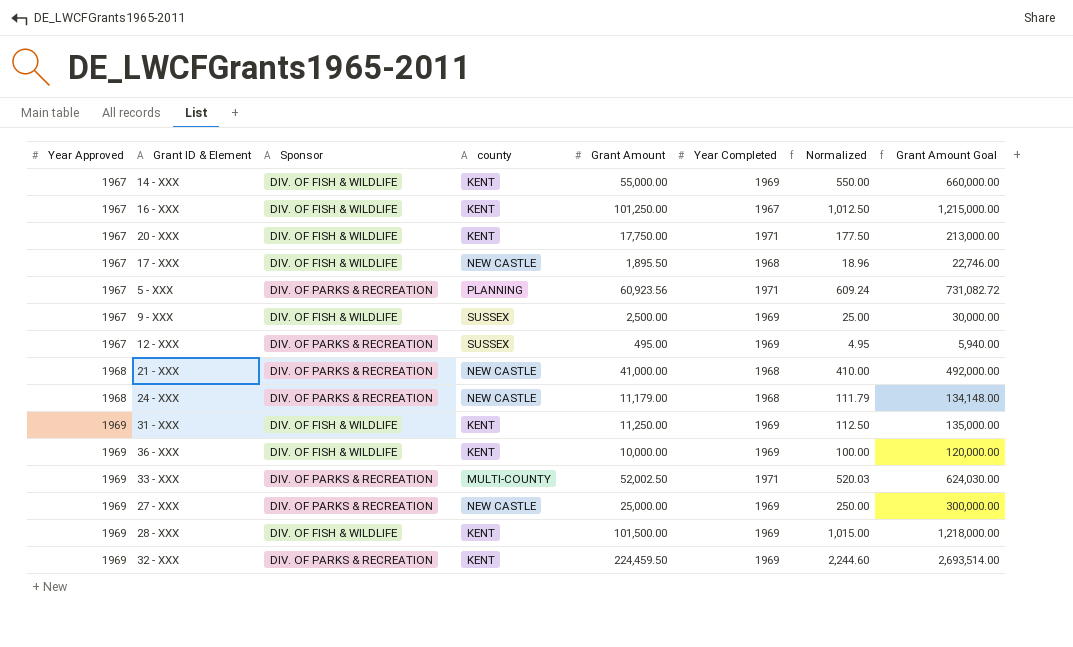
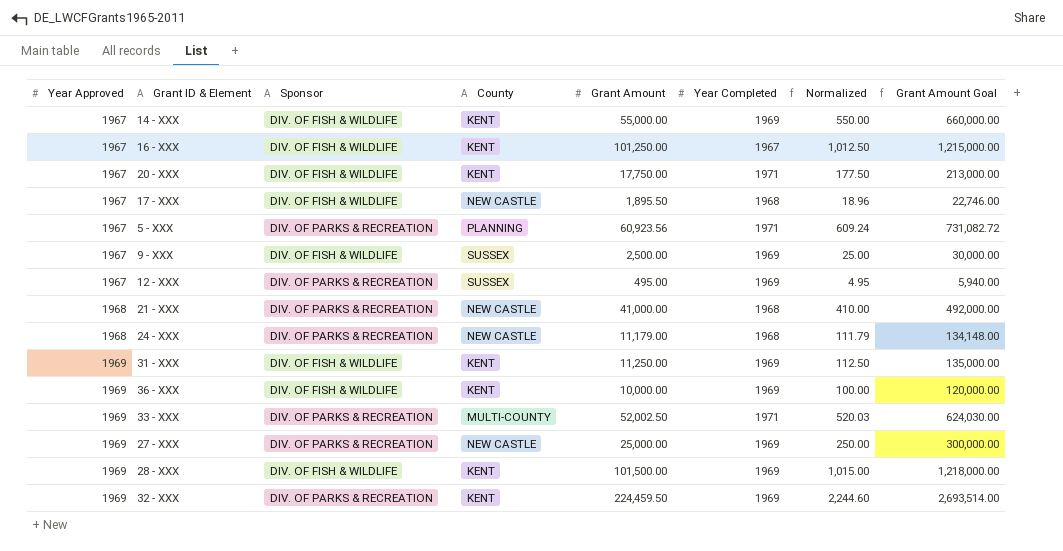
column name: county -> County

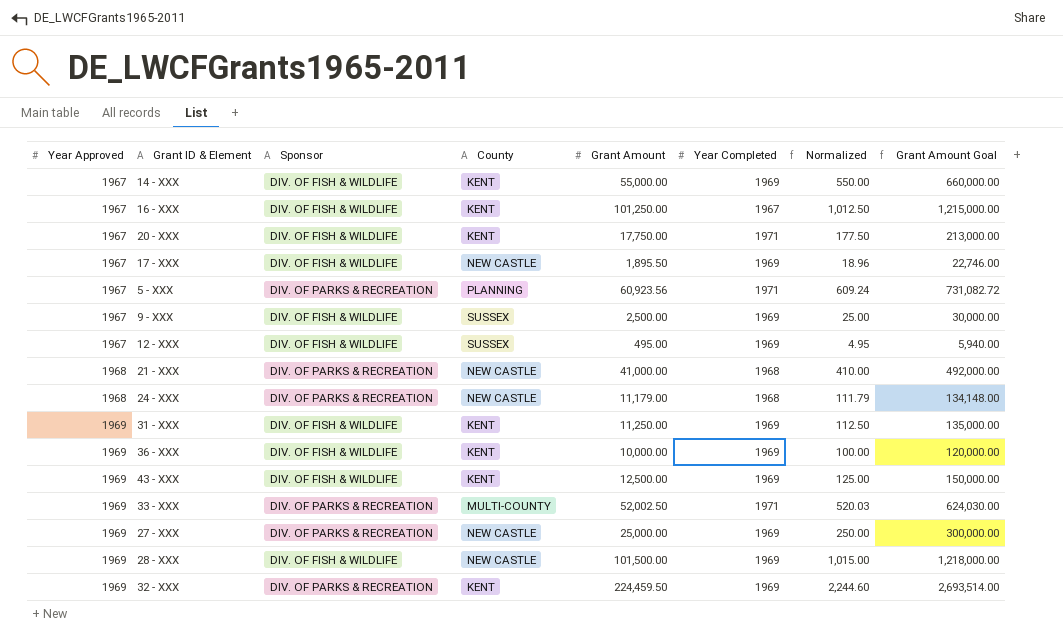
17 - XXX | Year Completed: 1968 -> 1969
12 - XXX | Sponsor: DIV. OF PARKS & RECREATION -> DIV. OF FISH & WILDLIFE
row 43 - XXX: none -> 1969 | DIV. OF FISH & WILDLIFE | KENT | 12,500.00 | 1969 | 125.00 | 150,000.00
28 - XXX | County: KENT -> NEW CASTLE

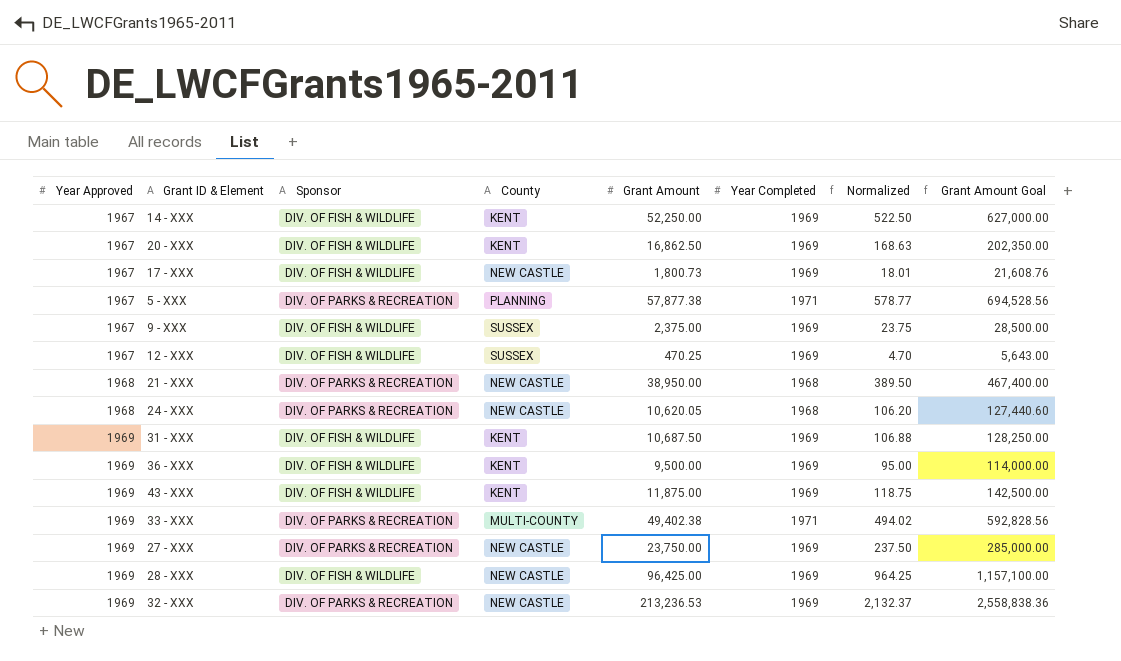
row 16 - XXX: 1967 | DIV. OF FISH & WILDLIFE | KENT | 101,250.00 | 1967 | 1,012.50 | 1,215,000.00 -> none
14 - XXX | Grant Amount: 55,000.00 -> 52,250.00
14 - XXX | Normalized: 550.00 -> 522.50
14 - XXX | Grant Amount Goal: 660,000.00 -> 627,000.00
20 - XXX | Grant Amount: 17,750.00 -> 16,862.50
20 - XXX | Year Completed: 1971 -> 1969
20 - XXX | Normalized: 177.50 -> 168.63
20 - XXX | Grant Amount Goal: 213,000.00 -> 202,350.00
17 - XXX | Grant Amount: 1,895.50 -> 1,800.73
17 - XXX | Normalized: 18.96 -> 18.01
17 - XXX | Grant Amount Goal: 22,746.00 -> 21,608.76
5 - XXX | Grant Amount: 60,923.56 -> 57,877.38
5 - XXX | Normalized: 609.24 -> 578.77
5 - XXX | Grant Amount Goal: 731,082.72 -> 694,528.56
9 - XXX | Grant Amount: 2,500.00 -> 2,375.00
9 - XXX | Normalized: 25.00 -> 23.75
9 - XXX | Grant Amount Goal: 30,000.00 -> 28,500.00
12 - XXX | Grant Amount: 495.00 -> 470.25
12 - XXX | Normalized: 4.95 -> 4.70
12 - XXX | Grant Amount Goal: 5,940.00 -> 5,643.00
21 - XXX | Grant Amount: 41,000.00 -> 38,950.00
21 - XXX | Normalized: 410.00 -> 389.50
21 - XXX | Grant Amount Goal: 492,000.00 -> 467,400.00
24 - XXX | Grant Amount: 11,179.00 -> 10,620.05
24 - XXX | Normalized: 111.79 -> 106.20
24 - XXX | Grant Amount Goal: 134,148.00 -> 127,440.60
31 - XXX | Grant Amount: 11,250.00 -> 10,687.50
31 - XXX | Normalized: 112.50 -> 106.88
31 - XXX | Grant Amount Goal: 135,000.00 -> 128,250.00
36 - XXX | Grant Amount: 10,000.00 -> 9,500.00
36 - XXX | Normalized: 100.00 -> 95.00
36 - XXX | Grant Amount Goal: 120,000.00 -> 114,000.00
43 - XXX | Grant Amount: 12,500.00 -> 11,875.00
43 - XXX | Normalized: 125.00 -> 118.75
43 - XXX | Grant Amount Goal: 150,000.00 -> 142,500.00
33 - XXX | Grant Amount: 52,002.50 -> 49,402.38
33 - XXX | Normalized: 520.03 -> 494.02
33 - XXX | Grant Amount Goal: 624,030.00 -> 592,828.56
27 - XXX | Grant Amount: 25,000.00 -> 23,750.00
27 - XXX | Normalized: 250.00 -> 237.50
27 - XXX | Grant Amount Goal: 300,000.00 -> 285,000.00
28 - XXX | Grant Amount: 101,500.00 -> 96,425.00
28 - XXX | Normalized: 1,015.00 -> 964.25
28 - XXX | Grant Amount Goal: 1,218,000.00 -> 1,157,100.00
32 - XXX | County: KENT -> NEW CASTLE
32 - XXX | Grant Amount: 224,459.50 -> 213,236.53
32 - XXX | Normalized: 2,244.60 -> 2,132.37
32 - XXX | Grant Amount Goal: 2,693,514.00 -> 2,558,838.36

